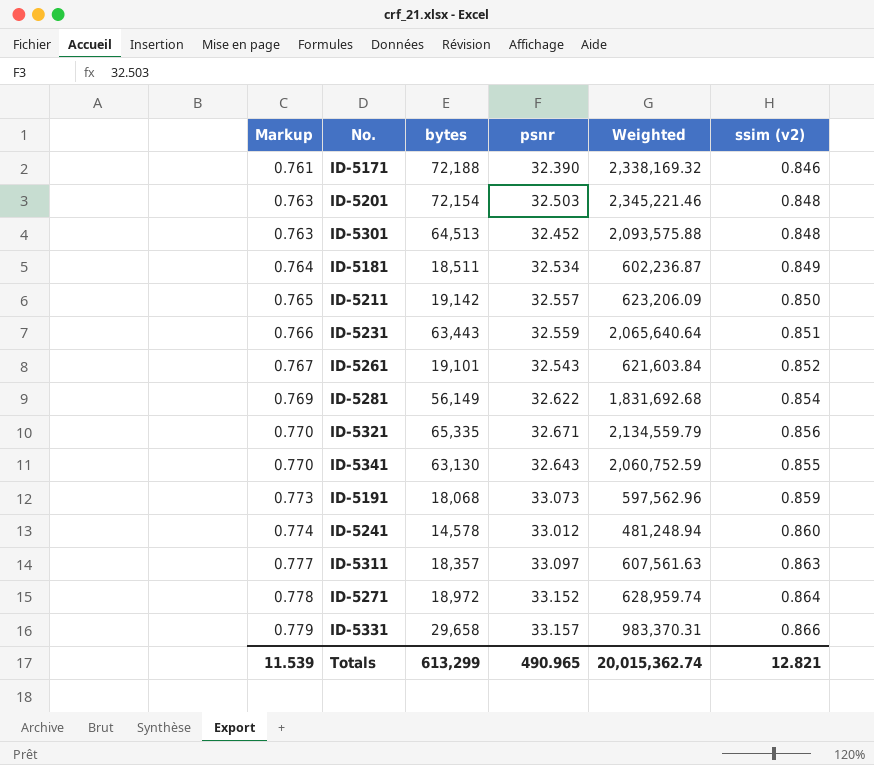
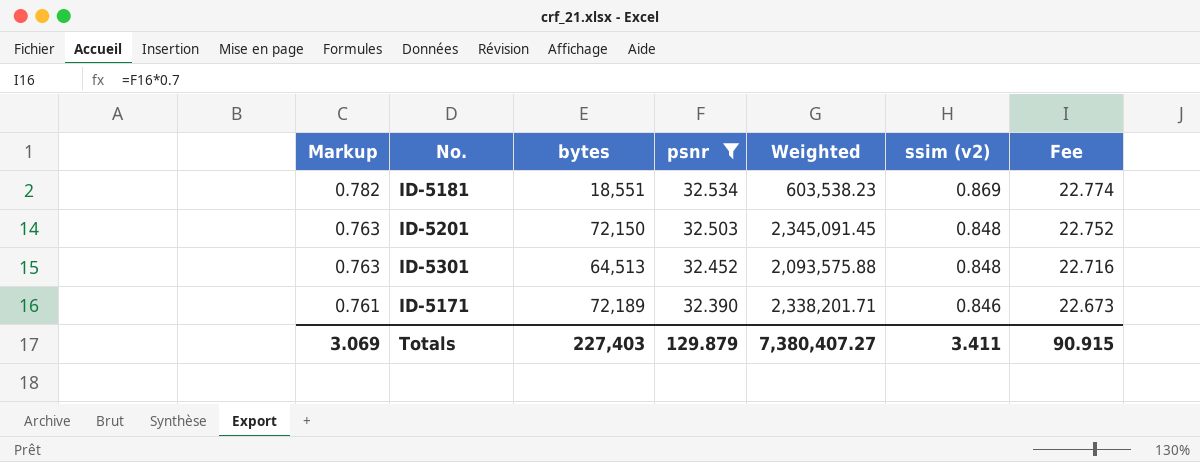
filter: none -> psnr <= 32.534
row order: Markup ascending -> Markup descending
column Fee | formula: none -> [psnr] * 0.7
ID-5181 | Markup: 0.764 -> 0.782
ID-5181 | bytes: 18,511 -> 18,551
ID-5181 | Weighted: 602,236.87 -> 603,538.23
ID-5181 | ssim (v2): 0.849 -> 0.869
ID-5201 | bytes: 72,154 -> 72,150
ID-5201 | Weighted: 2,345,221.46 -> 2,345,091.45
ID-5171 | bytes: 72,188 -> 72,189
ID-5171 | Weighted: 2,338,169.32 -> 2,338,201.71
Totals | Markup: 11.539 -> 3.069
Totals | bytes: 613,299 -> 227,403
Totals | psnr: 490.965 -> 129.879
Totals | Weighted: 20,015,362.74 -> 7,380,407.27
Totals | ssim (v2): 12.821 -> 3.411

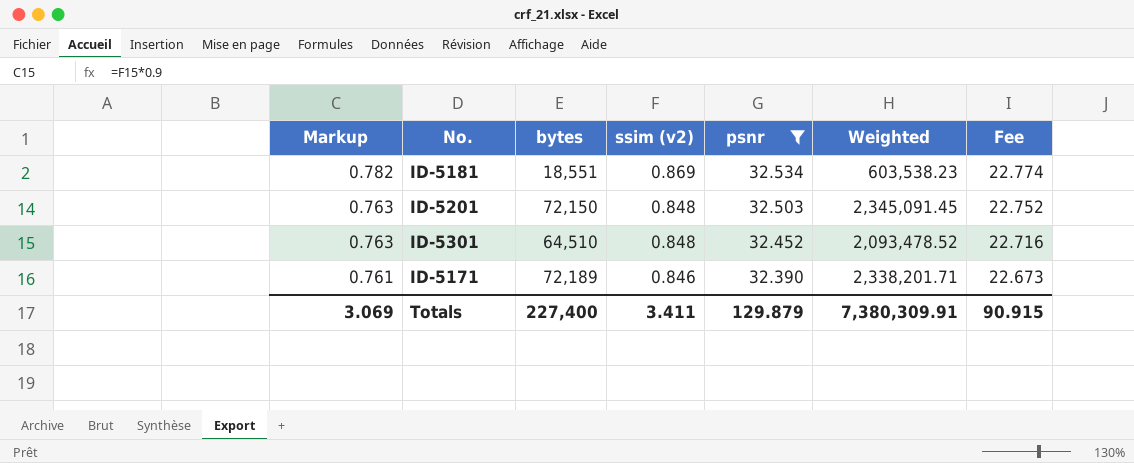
column ssim (v2) | position: 6 -> 4
ID-5301 | bytes: 64,513 -> 64,510
ID-5301 | Weighted: 2,093,575.88 -> 2,093,478.52
Totals | bytes: 227,403 -> 227,400
Totals | Weighted: 7,380,407.27 -> 7,380,309.91

